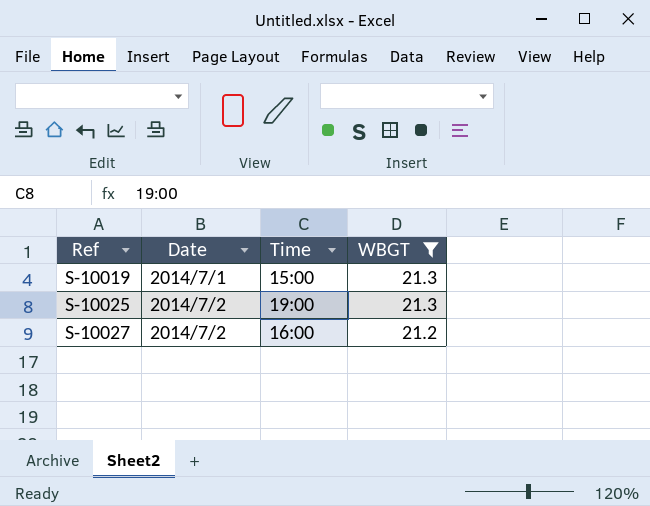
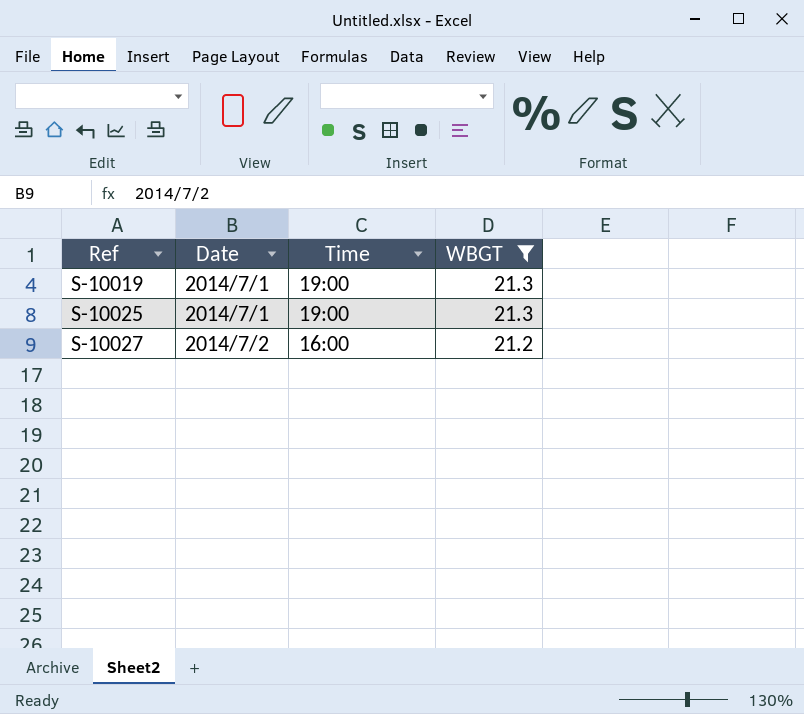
S-10019 | Time: 15:00 -> 19:00
S-10025 | Date: 2014/7/2 -> 2014/7/1

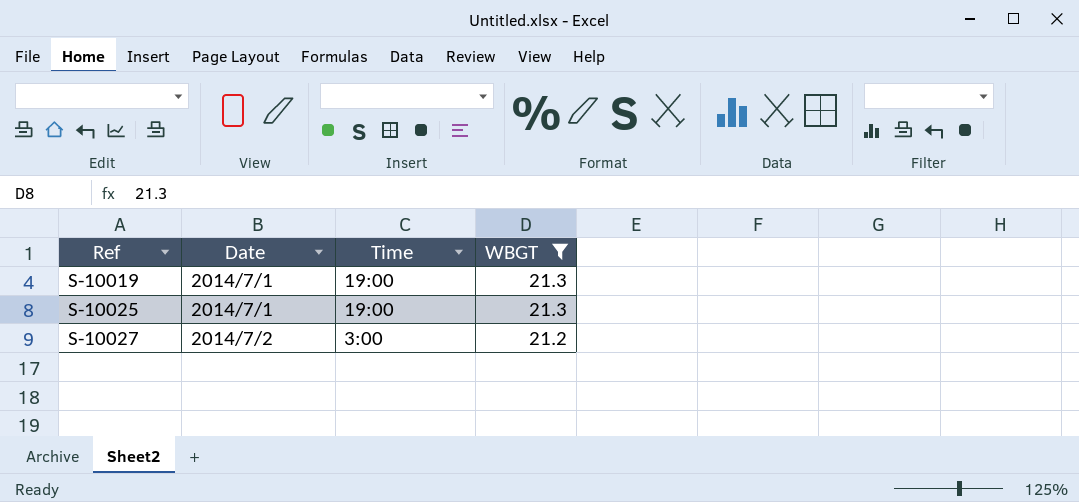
S-10027 | Time: 16:00 -> 3:00

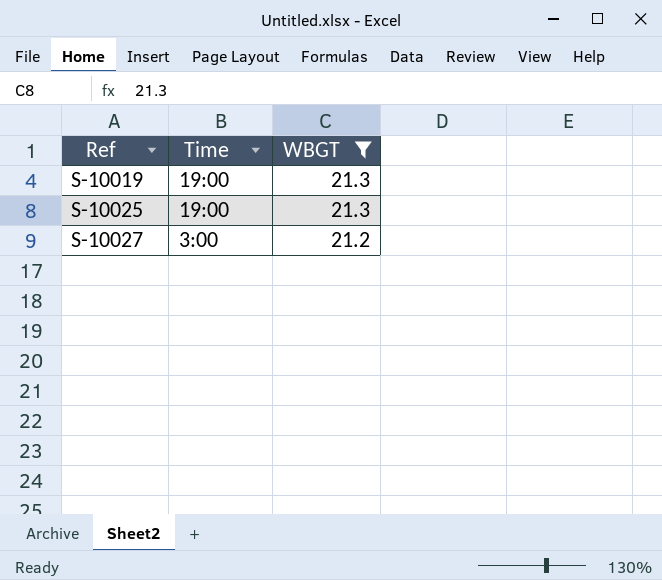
column Date | position: 2 -> none

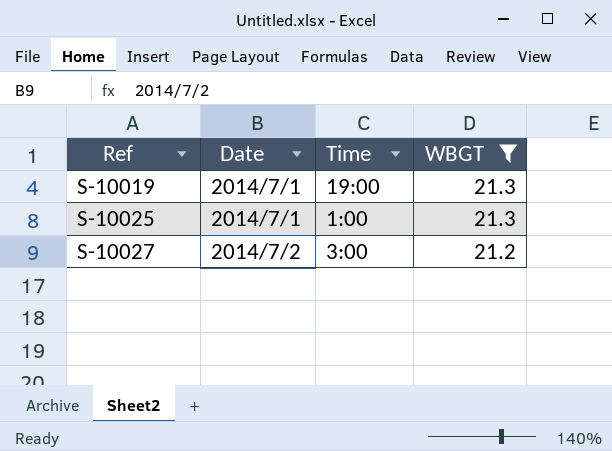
column Date | position: none -> 2
S-10025 | Time: 19:00 -> 1:00

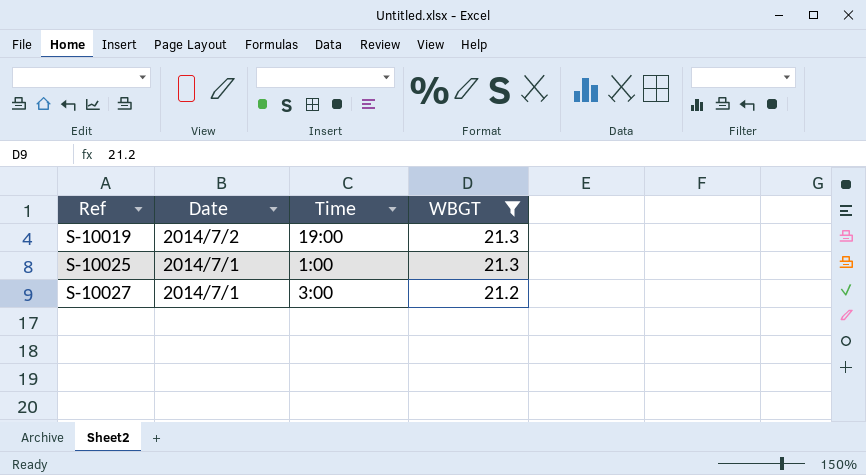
S-10019 | Date: 2014/7/1 -> 2014/7/2
S-10027 | Date: 2014/7/2 -> 2014/7/1

